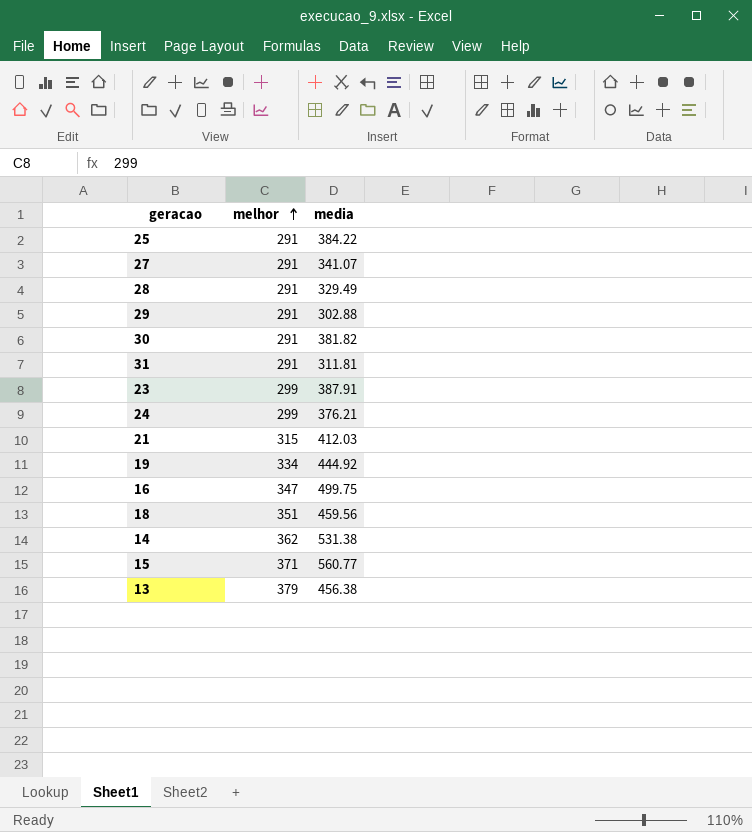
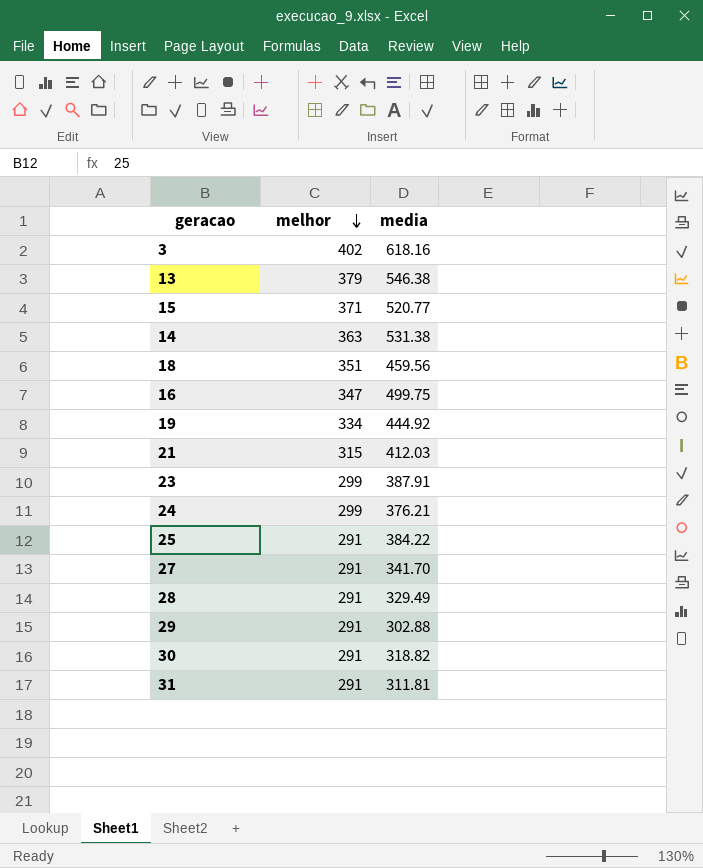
row order: melhor ascending -> melhor descending
row 3: none -> 402 | 618.16
13 | media: 456.38 -> 546.38
15 | media: 560.77 -> 520.77
14 | melhor: 362 -> 363
27 | media: 341.07 -> 341.70
30 | media: 381.82 -> 318.82

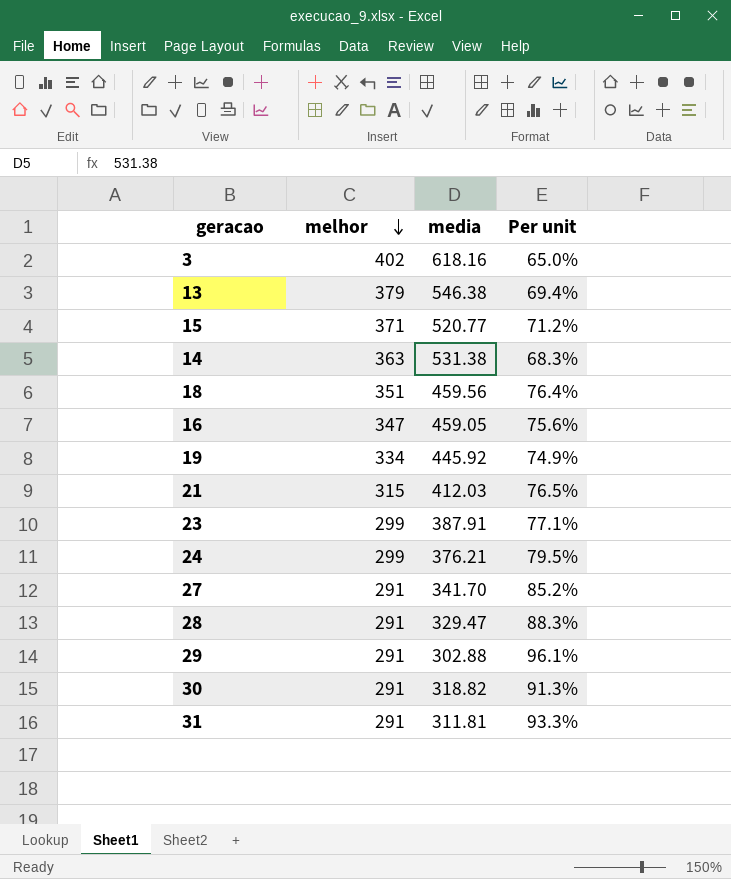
column Per unit | formula: none -> [melhor] / [media]
row 25: 291 | 384.22 -> none
16 | media: 499.75 -> 459.05
19 | media: 444.92 -> 445.92
28 | media: 329.49 -> 329.47

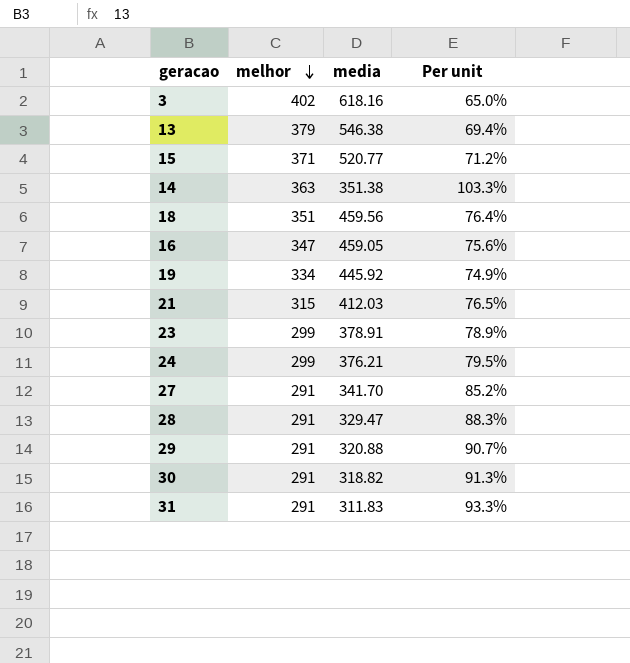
14 | media: 531.38 -> 351.38
14 | Per unit: 68.3% -> 103.3%
23 | media: 387.91 -> 378.91
23 | Per unit: 77.1% -> 78.9%
29 | media: 302.88 -> 320.88
29 | Per unit: 96.1% -> 90.7%
31 | media: 311.81 -> 311.83

